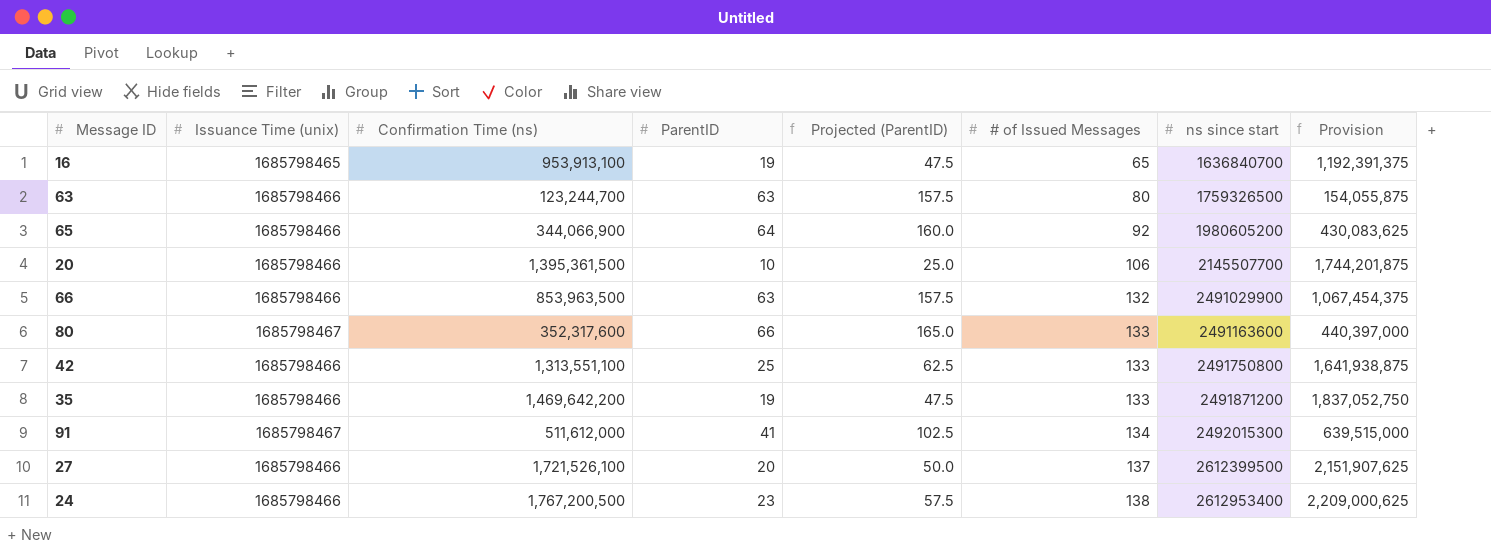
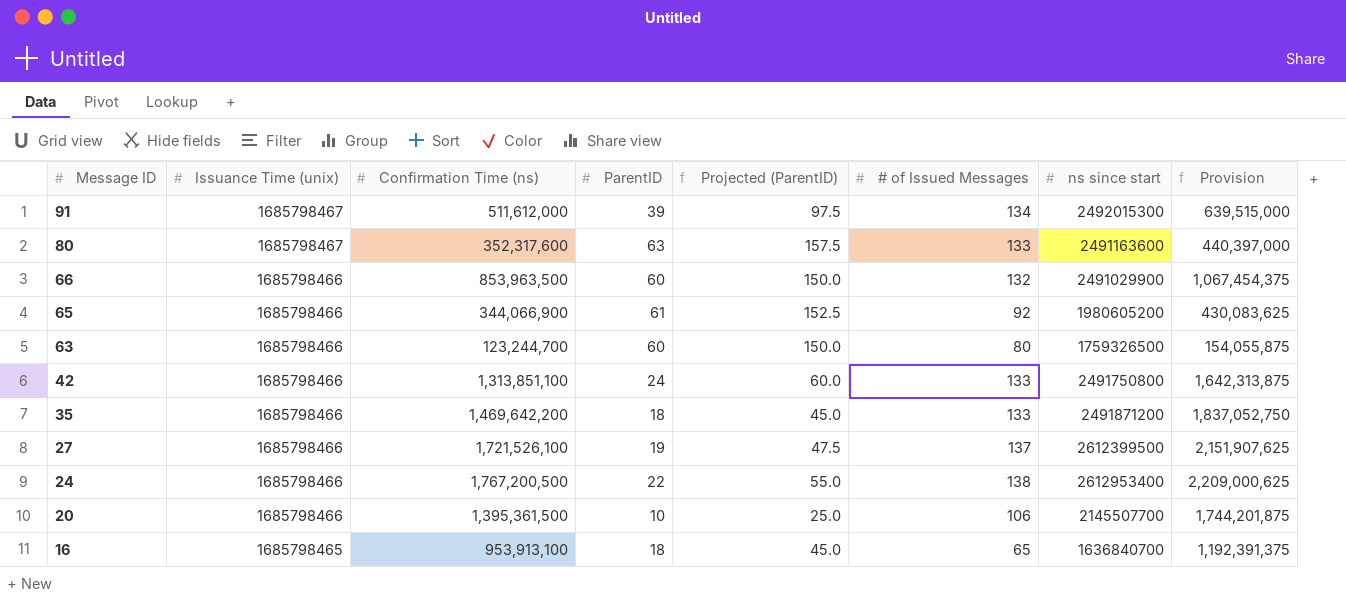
row order: # of Issued Messages ascending -> Message ID descending
91 | ParentID: 41 -> 39
91 | Projected (ParentID): 102.5 -> 97.5
80 | ParentID: 66 -> 63
80 | Projected (ParentID): 165.0 -> 157.5
66 | ParentID: 63 -> 60
66 | Projected (ParentID): 157.5 -> 150.0
65 | ParentID: 64 -> 61
65 | Projected (ParentID): 160.0 -> 152.5
63 | ParentID: 63 -> 60
63 | Projected (ParentID): 157.5 -> 150.0
42 | Confirmation Time (ns): 1,313,551,100 -> 1,313,851,100
42 | ParentID: 25 -> 24
42 | Projected (ParentID): 62.5 -> 60.0
42 | Provision: 1,641,938,875 -> 1,642,313,875
35 | ParentID: 19 -> 18
35 | Projected (ParentID): 47.5 -> 45.0
27 | ParentID: 20 -> 19
27 | Projected (ParentID): 50.0 -> 47.5
24 | ParentID: 23 -> 22
24 | Projected (ParentID): 57.5 -> 55.0
16 | ParentID: 19 -> 18
16 | Projected (ParentID): 47.5 -> 45.0

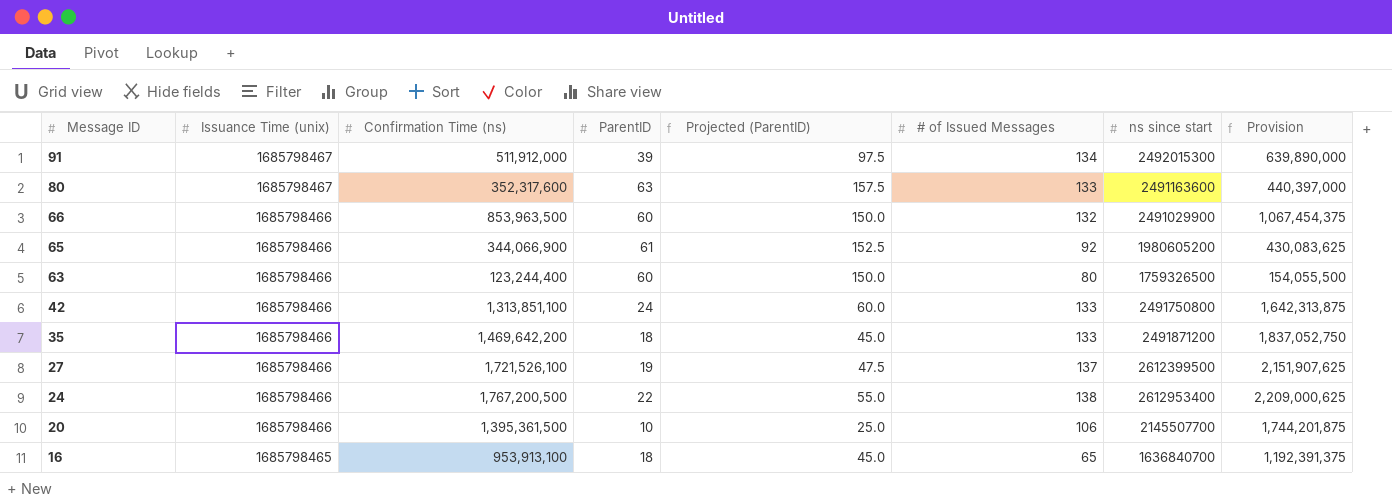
91 | Confirmation Time (ns): 511,612,000 -> 511,912,000
91 | Provision: 639,515,000 -> 639,890,000
63 | Confirmation Time (ns): 123,244,700 -> 123,244,400
63 | Provision: 154,055,875 -> 154,055,500

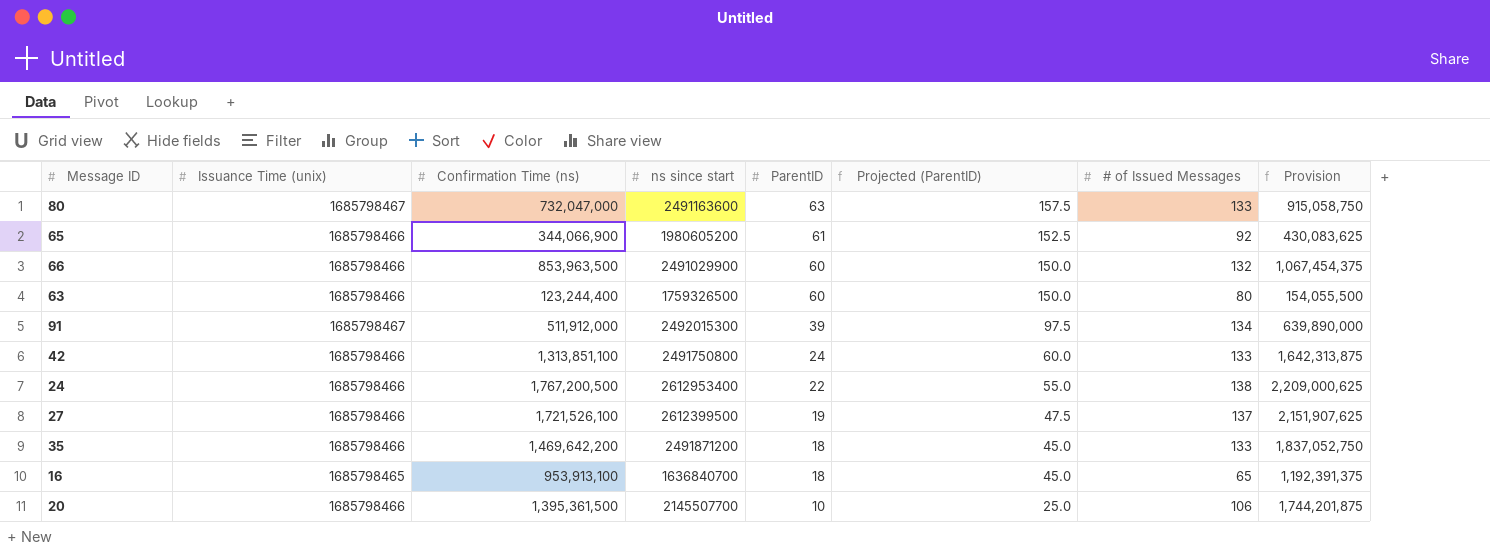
row order: Message ID descending -> ParentID descending
column ns since start | position: 7 -> 4
80 | Confirmation Time (ns): 352,317,600 -> 732,047,000
80 | Provision: 440,397,000 -> 915,058,750

